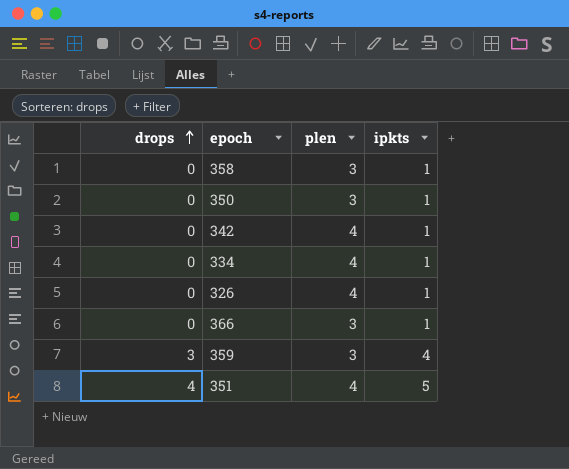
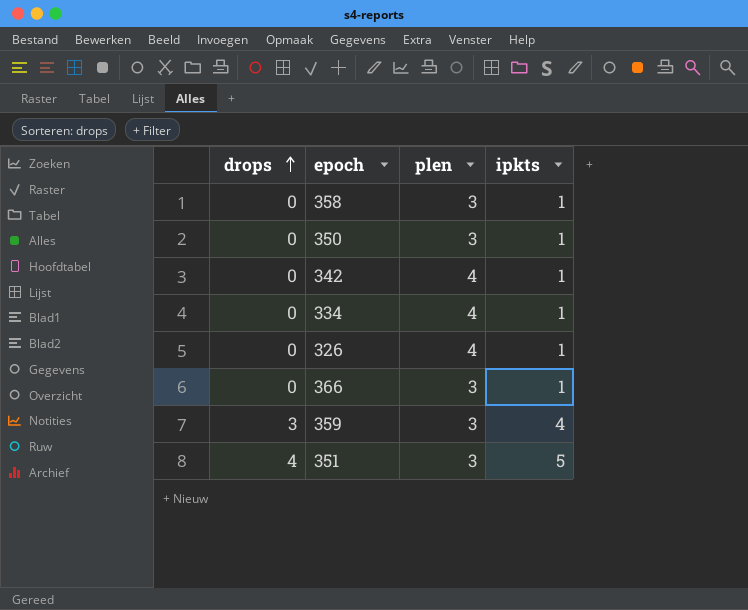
351 | plen: 4 -> 3

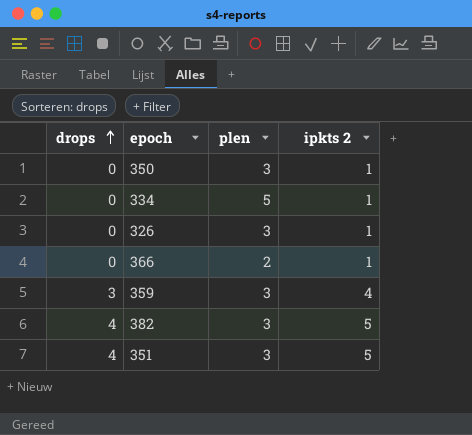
column name: ipkts -> ipkts 2
row 358: 0 | 3 | 1 -> none
row 342: 0 | 4 | 1 -> none
334 | plen: 4 -> 5
326 | plen: 4 -> 3
366 | plen: 3 -> 2
row 382: none -> 4 | 3 | 5

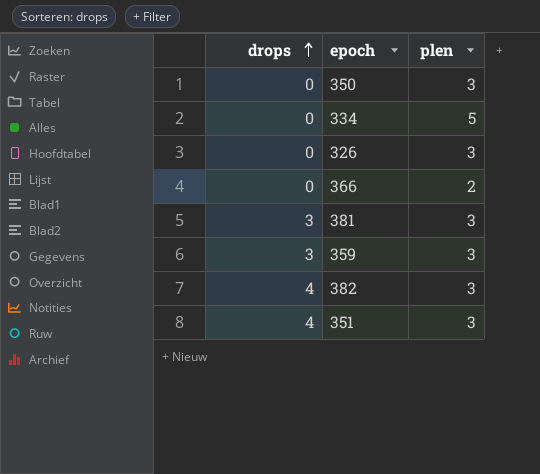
column ipkts 2 | position: 4 -> none
row 381: none -> 3 | 3

